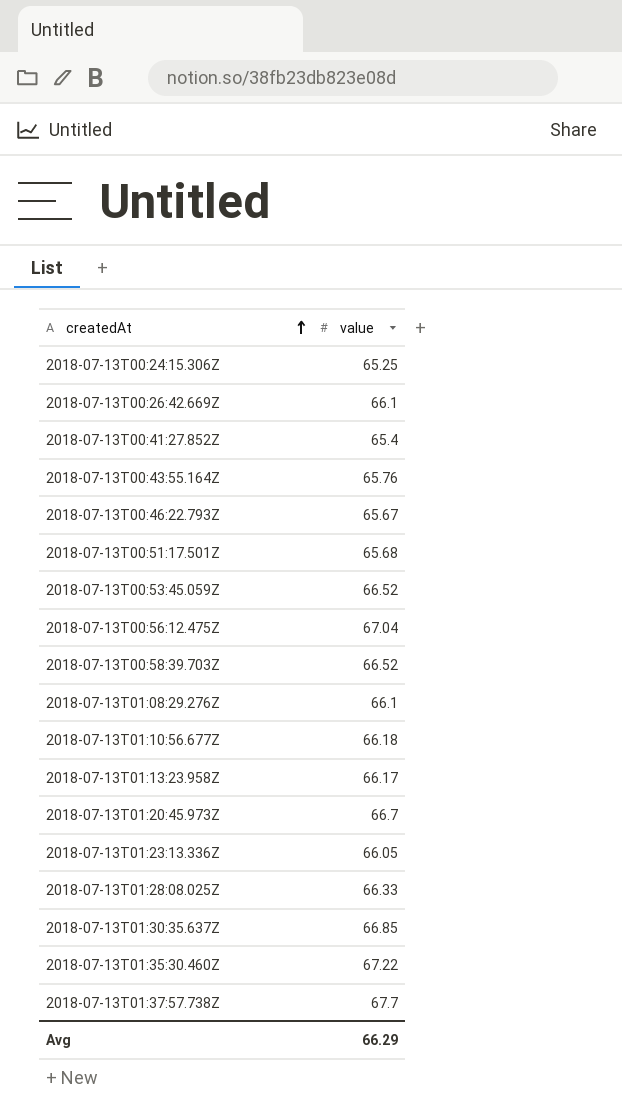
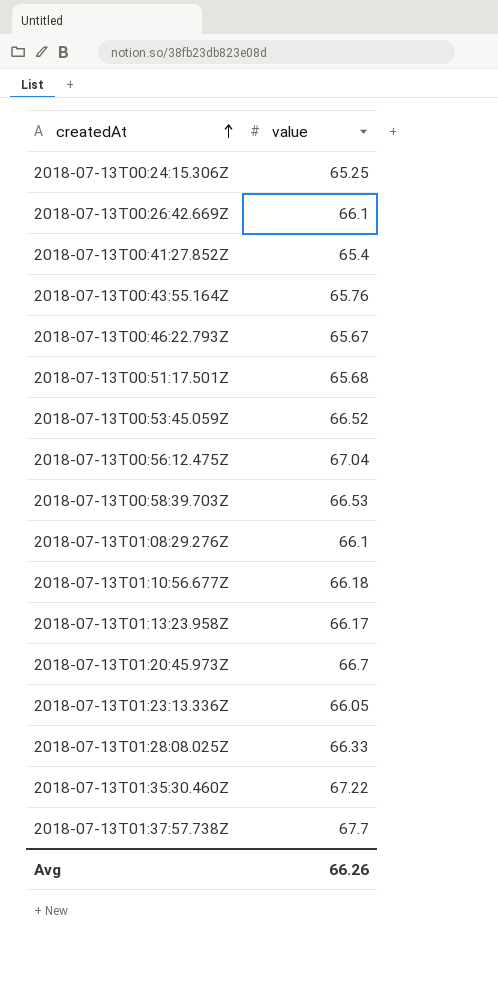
row 2018-07-13T01:30:35.637Z: 66.85 -> none
2018-07-13T00:58:39.703Z | value: 66.52 -> 66.53
Avg | value: 66.29 -> 66.26

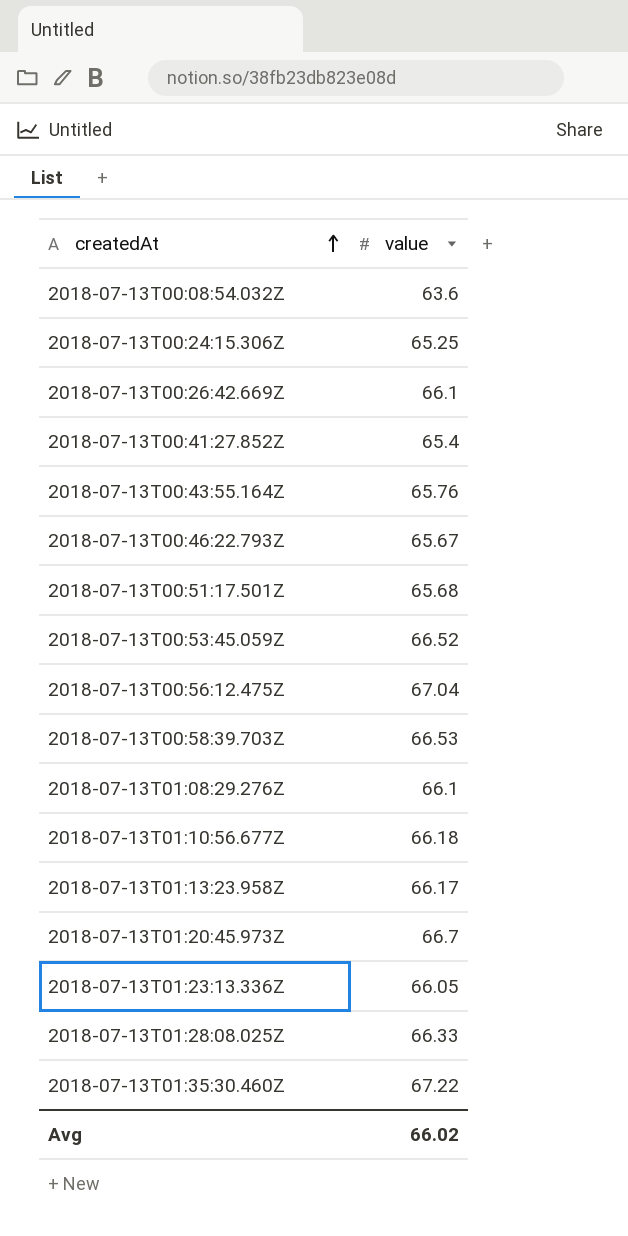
row 2018-07-13T01:37:57.738Z: 67.7 -> none
row 2018-07-13T00:08:54.032Z: none -> 63.6
Avg | value: 66.26 -> 66.02

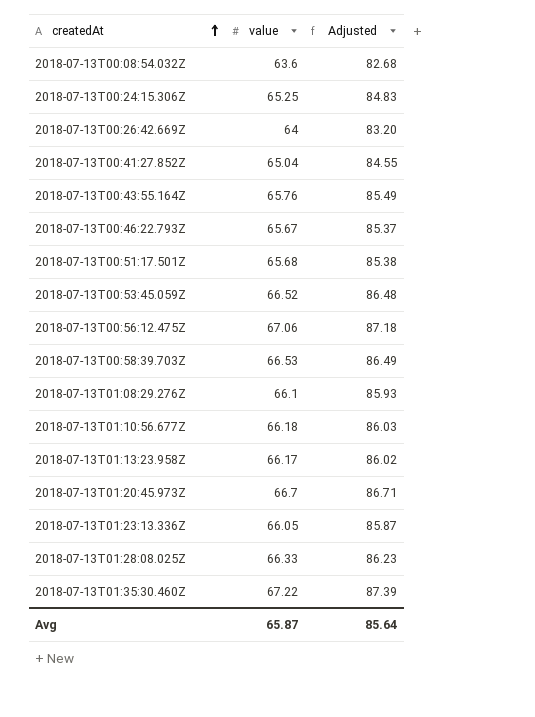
column Adjusted | formula: none -> [value] * 1.3
2018-07-13T00:26:42.669Z | value: 66.1 -> 64
2018-07-13T00:41:27.852Z | value: 65.4 -> 65.04
2018-07-13T00:56:12.475Z | value: 67.04 -> 67.06
Avg | value: 66.02 -> 65.87

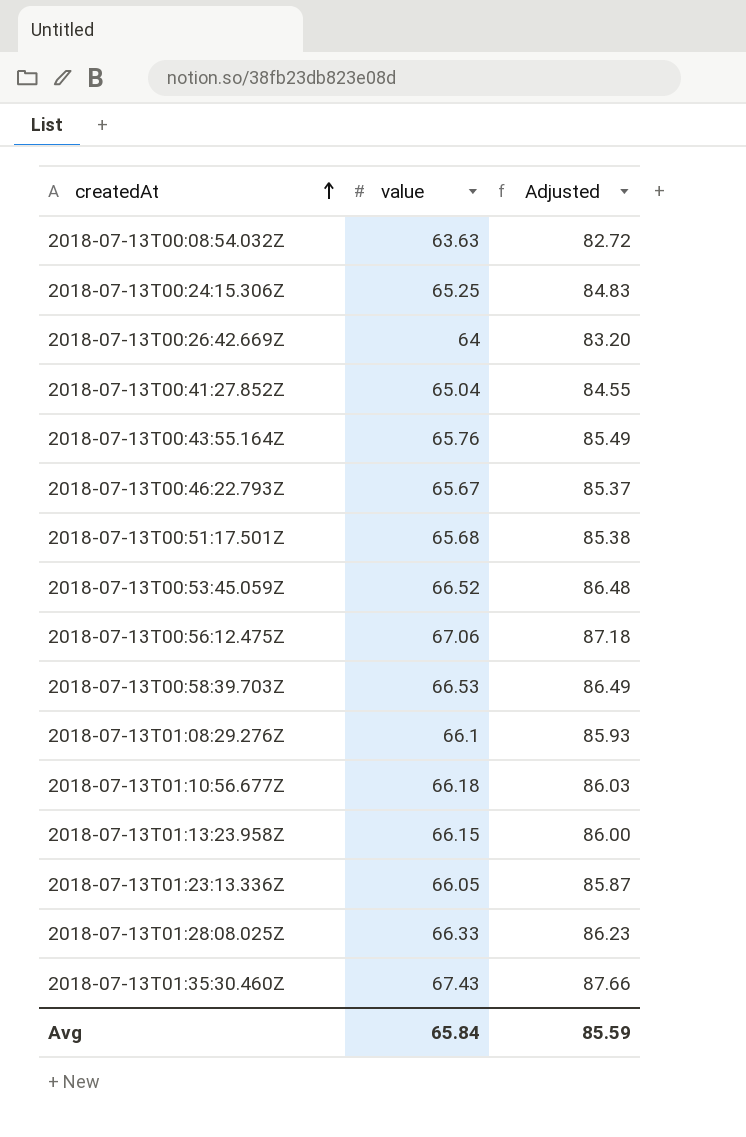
row 2018-07-13T01:20:45.973Z: 66.7 | 86.71 -> none
2018-07-13T00:08:54.032Z | value: 63.6 -> 63.63
2018-07-13T00:08:54.032Z | Adjusted: 82.68 -> 82.72
2018-07-13T01:13:23.958Z | value: 66.17 -> 66.15
2018-07-13T01:13:23.958Z | Adjusted: 86.02 -> 86.00
2018-07-13T01:35:30.460Z | value: 67.22 -> 67.43
2018-07-13T01:35:30.460Z | Adjusted: 87.39 -> 87.66
Avg | value: 65.87 -> 65.84
Avg | Adjusted: 85.64 -> 85.59

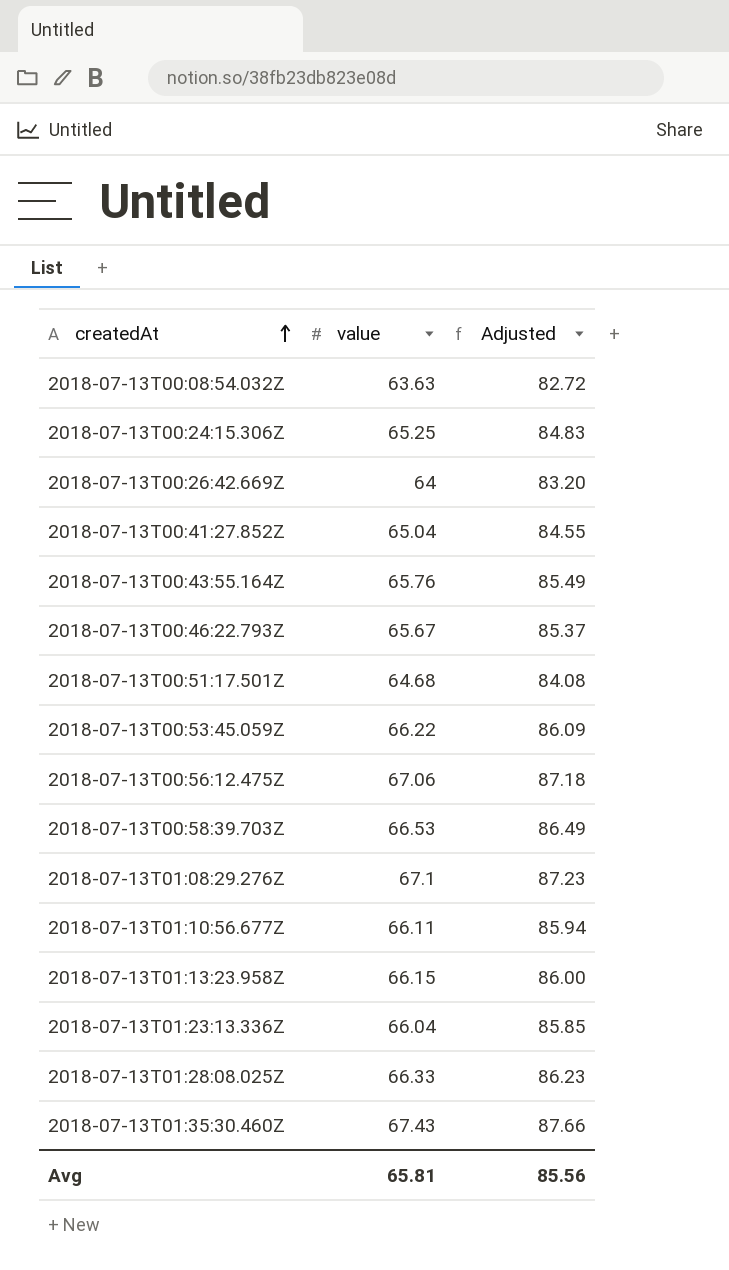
2018-07-13T00:51:17.501Z | value: 65.68 -> 64.68
2018-07-13T00:51:17.501Z | Adjusted: 85.38 -> 84.08
2018-07-13T00:53:45.059Z | value: 66.52 -> 66.22
2018-07-13T00:53:45.059Z | Adjusted: 86.48 -> 86.09
2018-07-13T01:08:29.276Z | value: 66.1 -> 67.1
2018-07-13T01:08:29.276Z | Adjusted: 85.93 -> 87.23
2018-07-13T01:10:56.677Z | value: 66.18 -> 66.11
2018-07-13T01:10:56.677Z | Adjusted: 86.03 -> 85.94
2018-07-13T01:23:13.336Z | value: 66.05 -> 66.04
2018-07-13T01:23:13.336Z | Adjusted: 85.87 -> 85.85
Avg | value: 65.84 -> 65.81
Avg | Adjusted: 85.59 -> 85.56

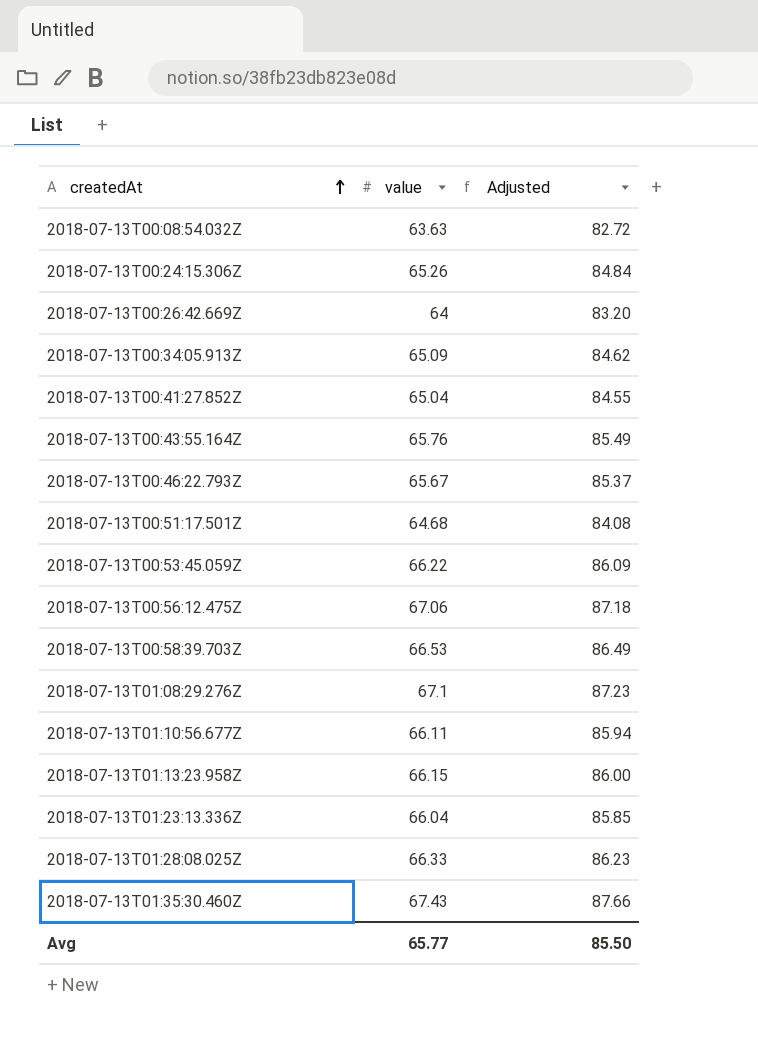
2018-07-13T00:24:15.306Z | value: 65.25 -> 65.26
2018-07-13T00:24:15.306Z | Adjusted: 84.83 -> 84.84
row 2018-07-13T00:34:05.913Z: none -> 65.09 | 84.62
Avg | value: 65.81 -> 65.77
Avg | Adjusted: 85.56 -> 85.50

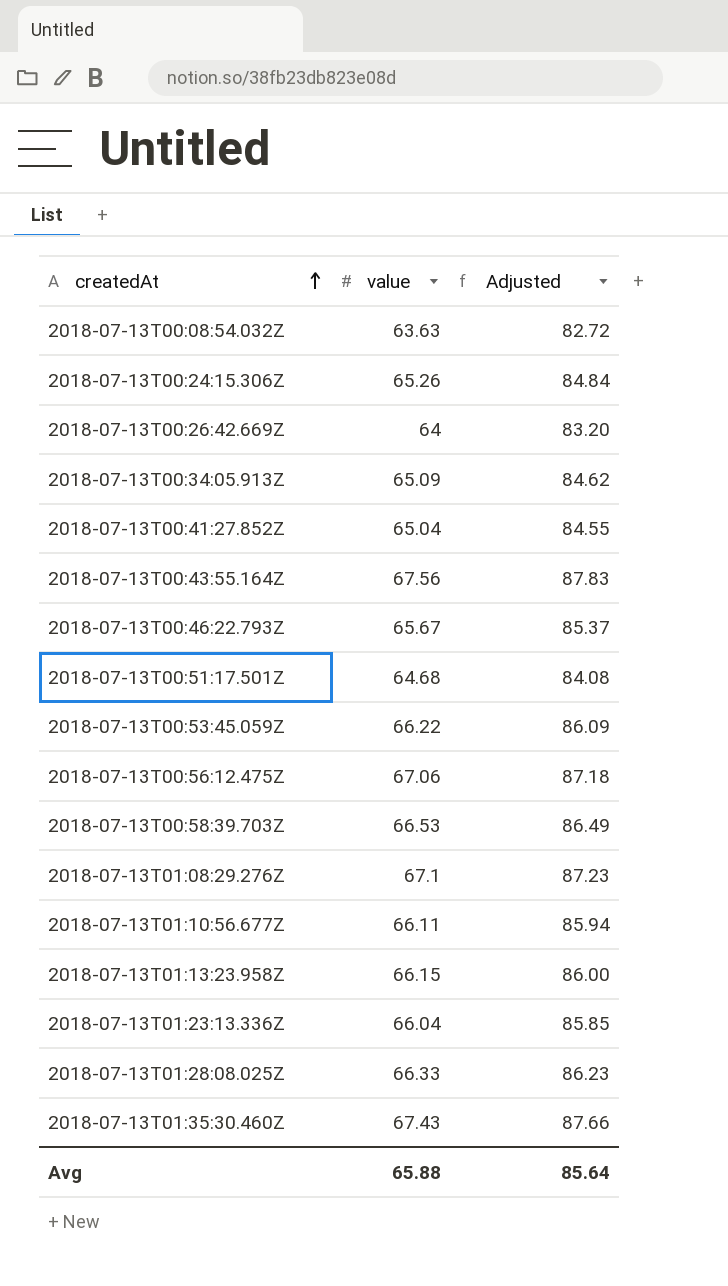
2018-07-13T00:43:55.164Z | value: 65.76 -> 67.56
2018-07-13T00:43:55.164Z | Adjusted: 85.49 -> 87.83
Avg | value: 65.77 -> 65.88
Avg | Adjusted: 85.50 -> 85.64

